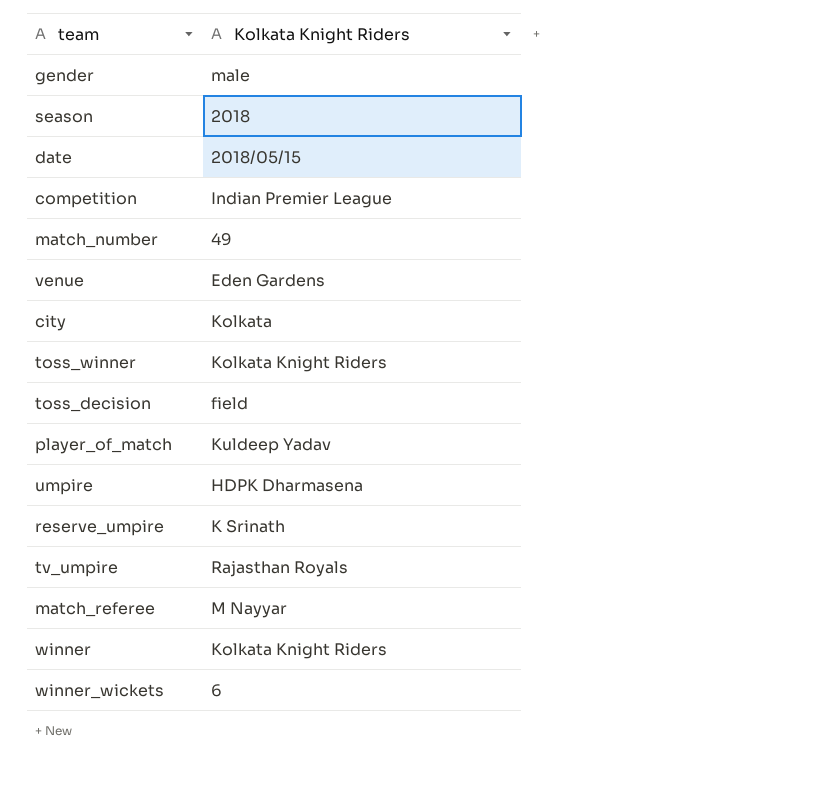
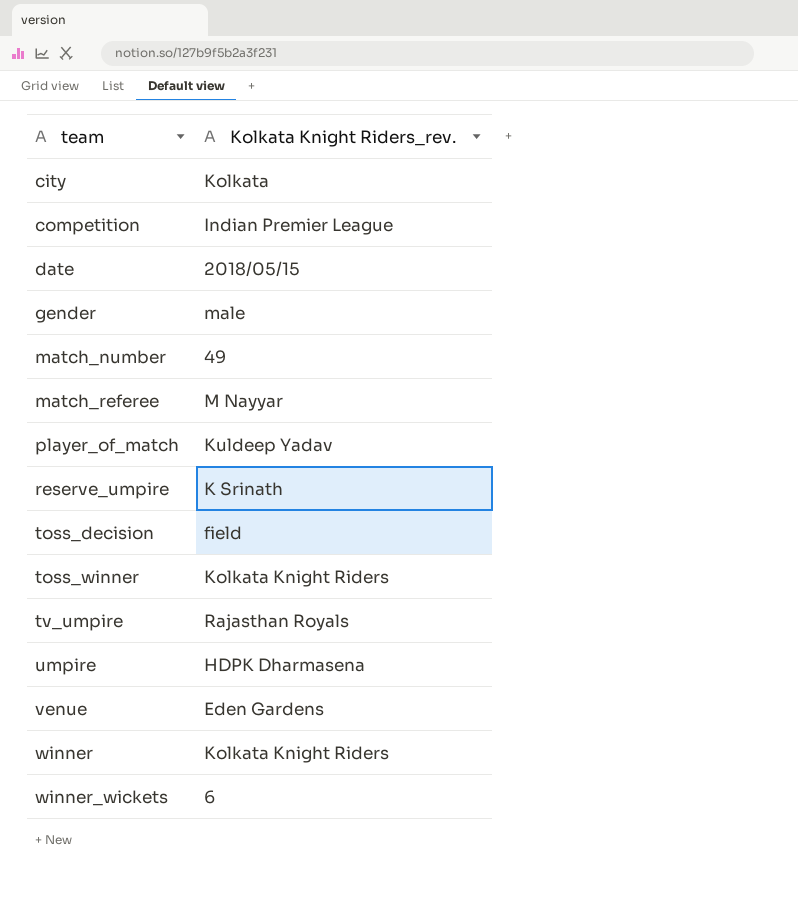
row order: none -> team ascending
column name: Kolkata Knight Riders -> Kolkata Knight Riders_rev.
row season: 2018 -> none

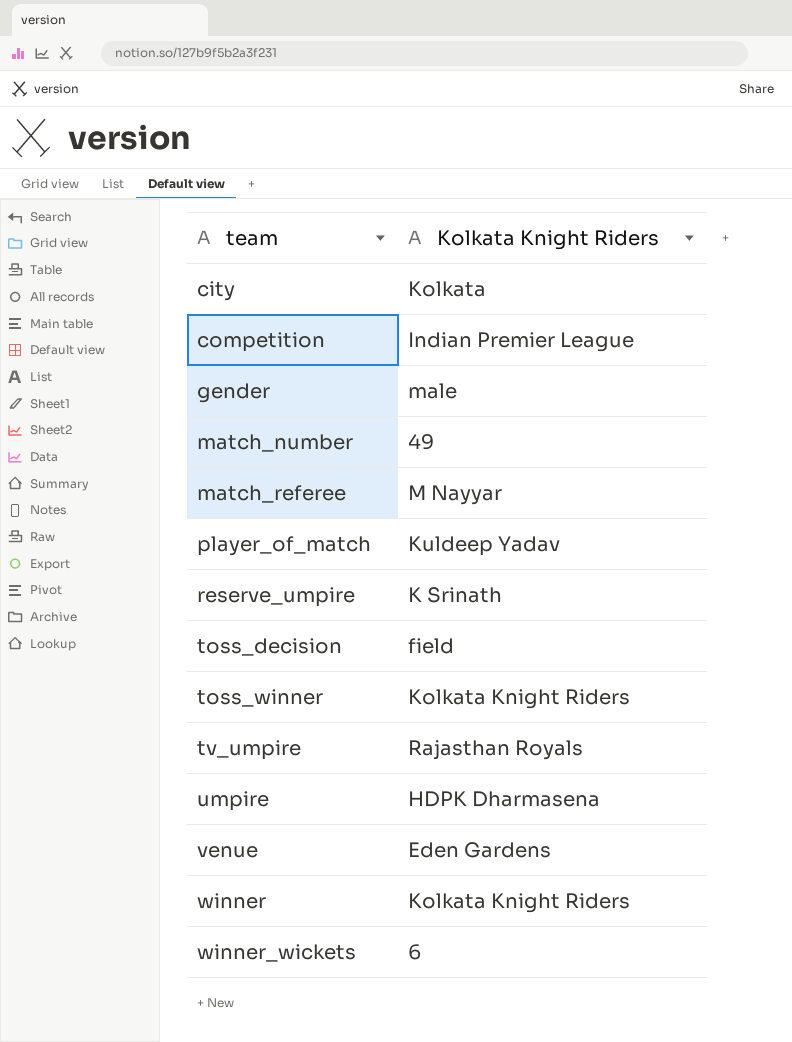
column name: Kolkata Knight Riders_rev. -> Kolkata Knight Riders
row date: 2018/05/15 -> none

